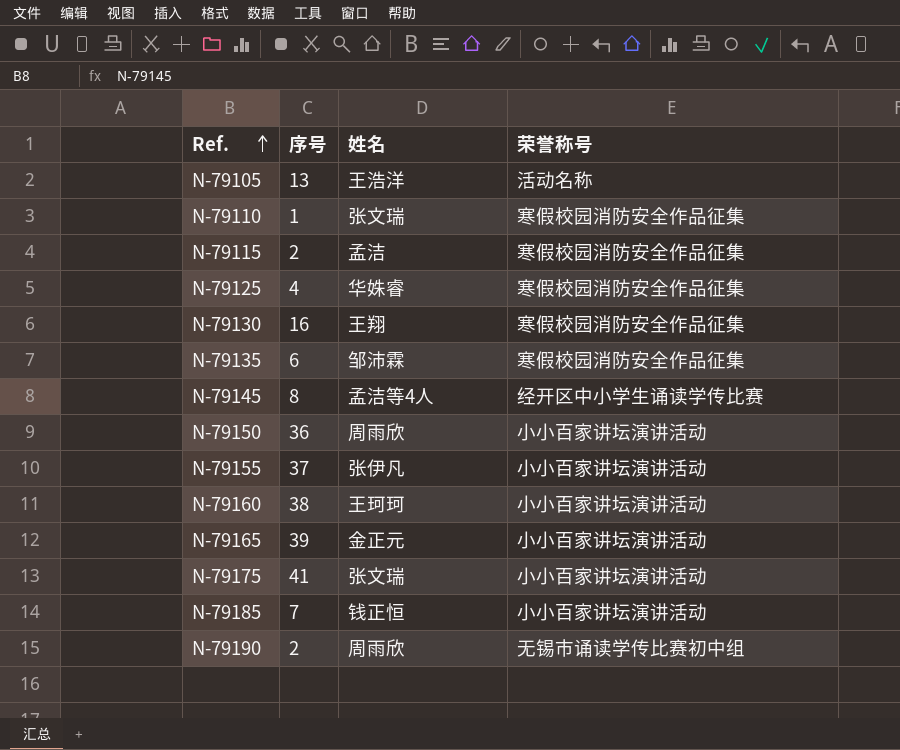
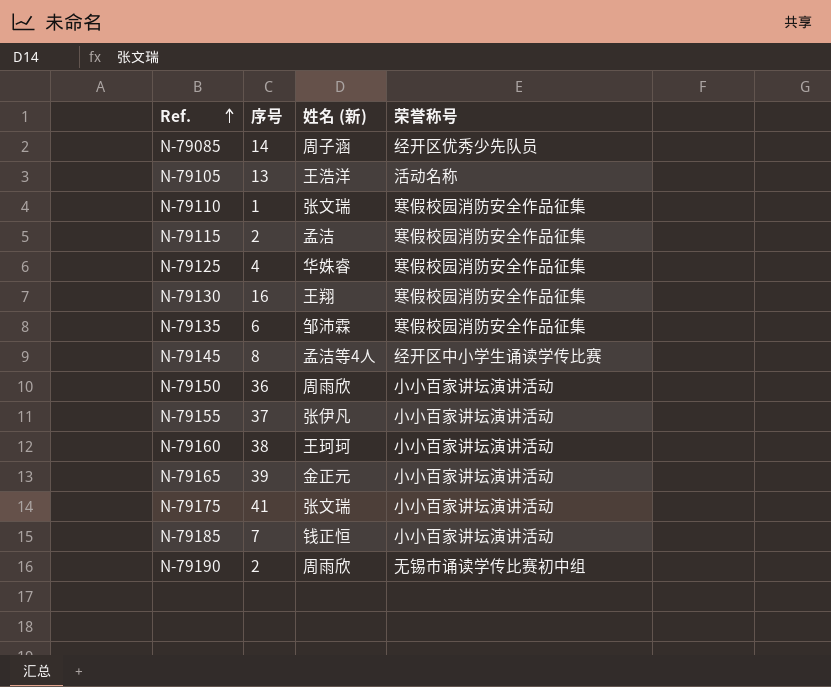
column name: 姓名 -> 姓名 (新)
row N-79085: none -> 14 | 周子涵 | 经开区优秀少先队员

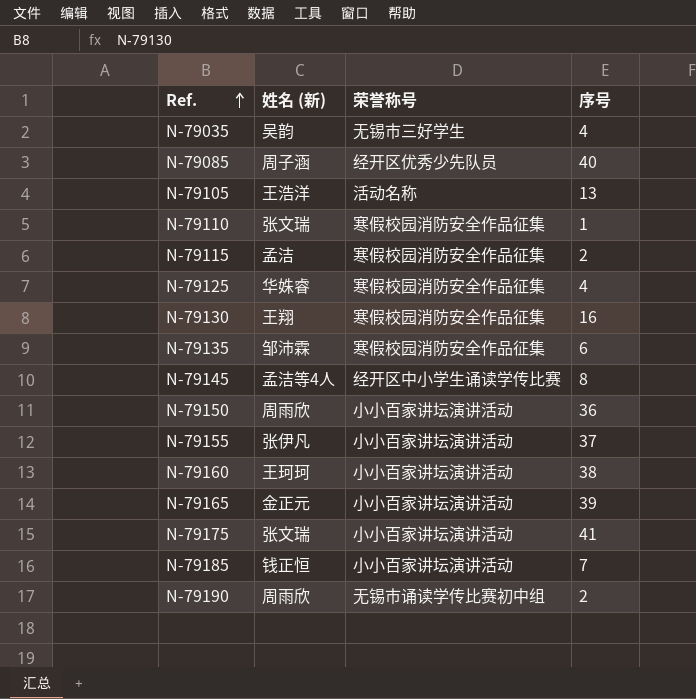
column 序号 | position: 2 -> 4
row N-79035: none -> 吴韵 | 无锡市三好学生 | 4
N-79085 | 序号: 14 -> 40

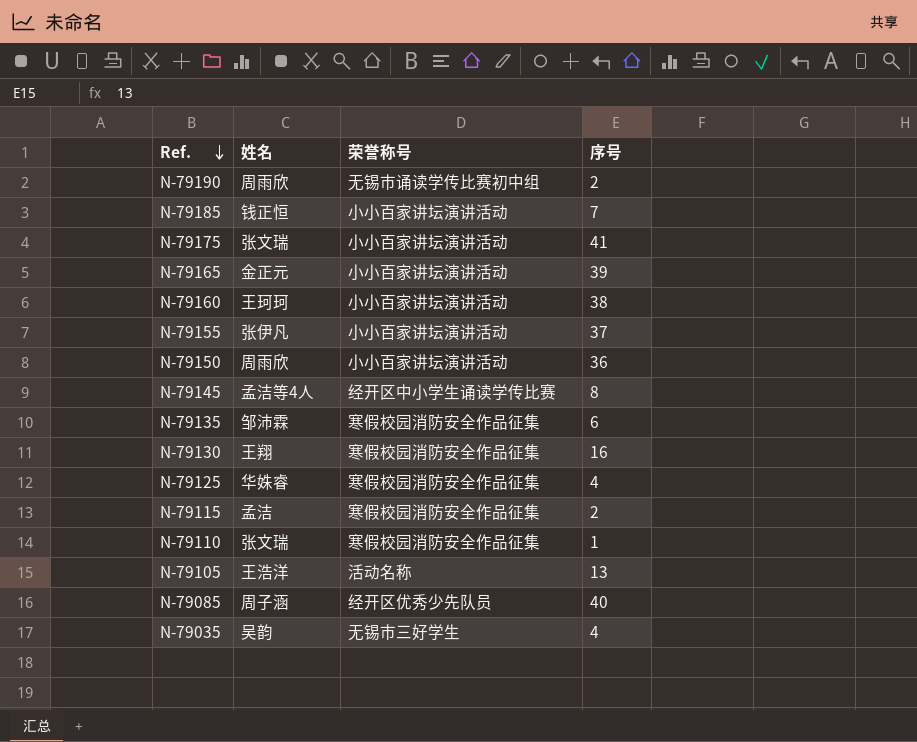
row order: Ref. ascending -> Ref. descending
column name: 姓名 (新) -> 姓名

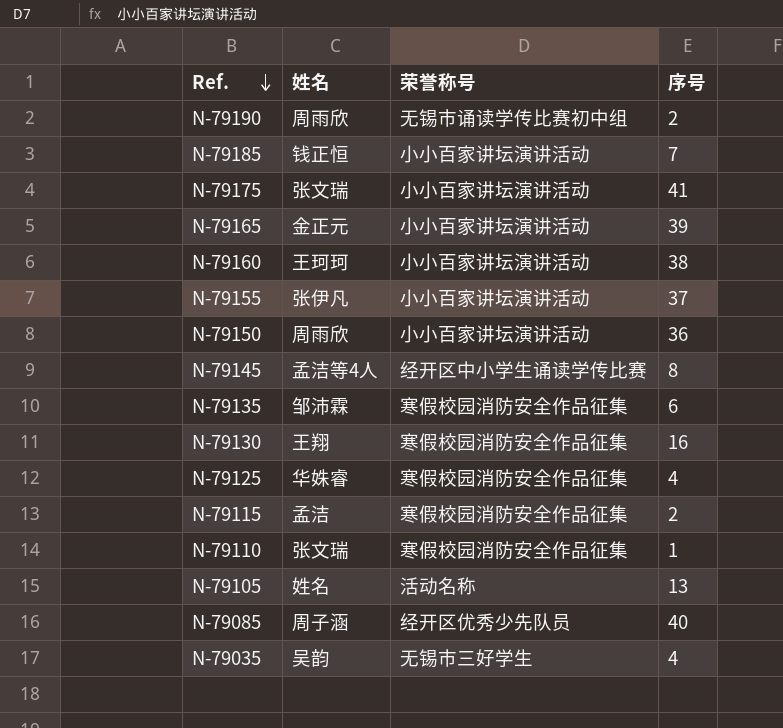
N-79105 | 姓名: 王浩洋 -> 姓名

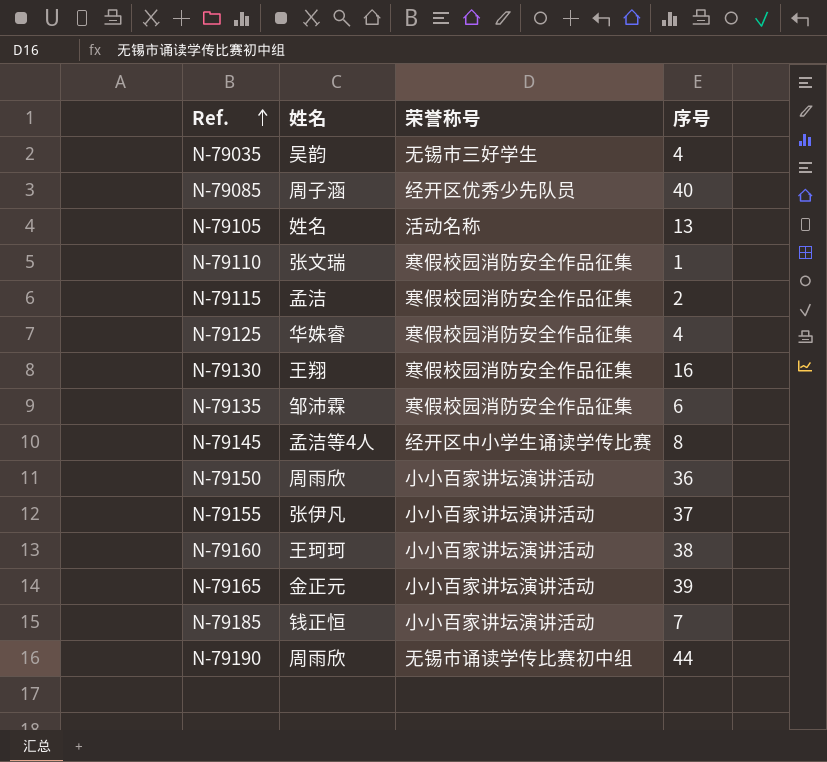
row order: Ref. descending -> Ref. ascending
row N-79175: 张文瑞 | 小小百家讲坛演讲活动 | 41 -> none
N-79190 | 序号: 2 -> 44

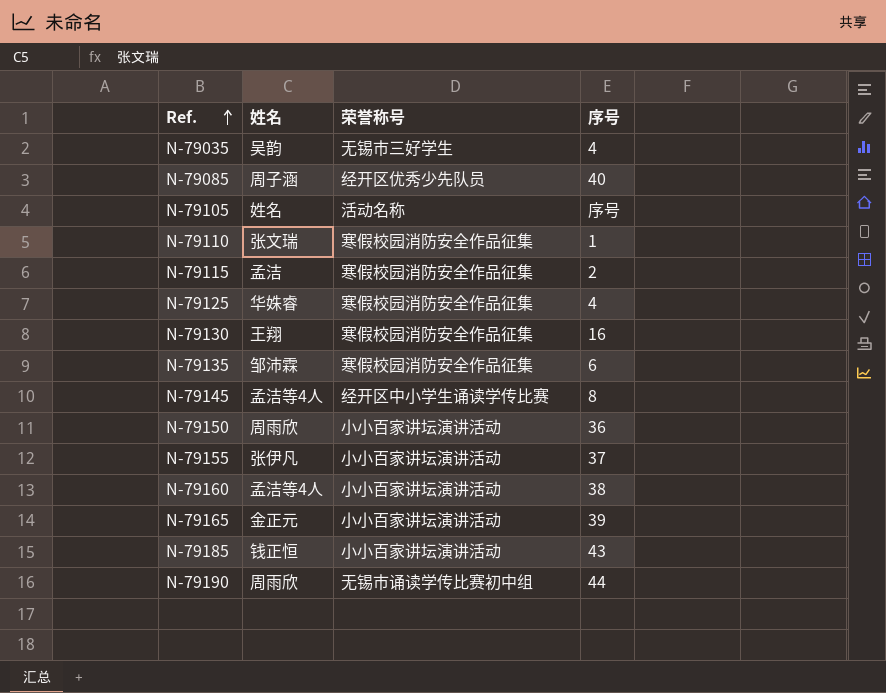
N-79105 | 序号: 13 -> 序号
N-79160 | 姓名: 王珂珂 -> 孟洁等4人
N-79185 | 序号: 7 -> 43

